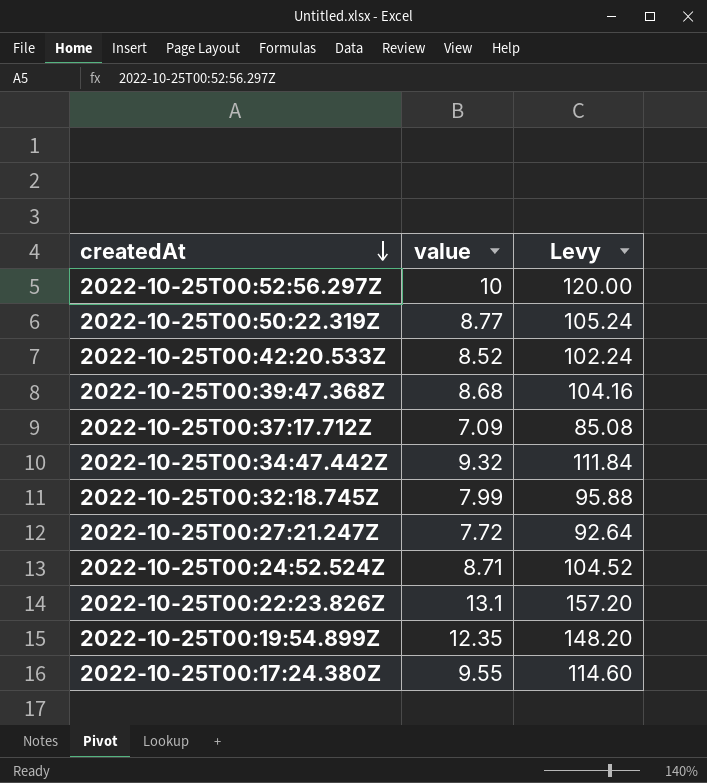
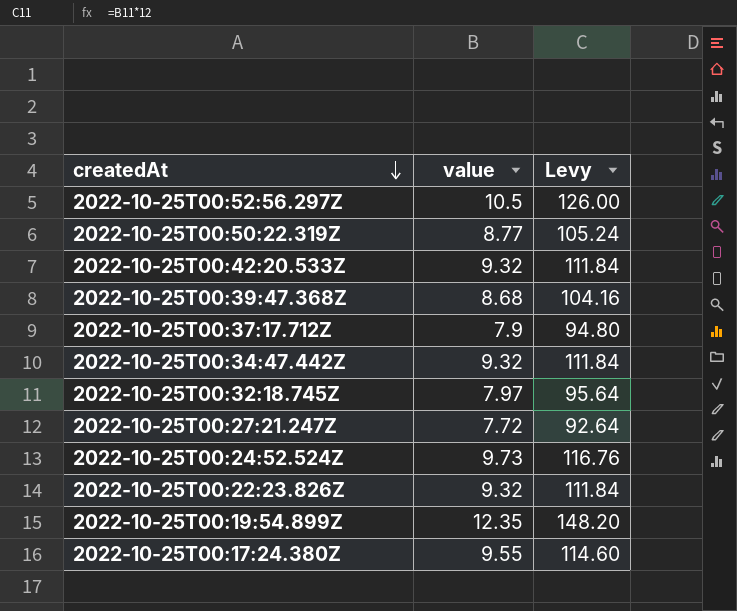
2022-10-25T00:52:56.297Z | value: 10 -> 10.5
2022-10-25T00:52:56.297Z | Levy: 120.00 -> 126.00
2022-10-25T00:42:20.533Z | value: 8.52 -> 9.32
2022-10-25T00:42:20.533Z | Levy: 102.24 -> 111.84
2022-10-25T00:37:17.712Z | value: 7.09 -> 7.9
2022-10-25T00:37:17.712Z | Levy: 85.08 -> 94.80
2022-10-25T00:32:18.745Z | value: 7.99 -> 7.97
2022-10-25T00:32:18.745Z | Levy: 95.88 -> 95.64
2022-10-25T00:24:52.524Z | value: 8.71 -> 9.73
2022-10-25T00:24:52.524Z | Levy: 104.52 -> 116.76
2022-10-25T00:22:23.826Z | value: 13.1 -> 9.32
2022-10-25T00:22:23.826Z | Levy: 157.20 -> 111.84

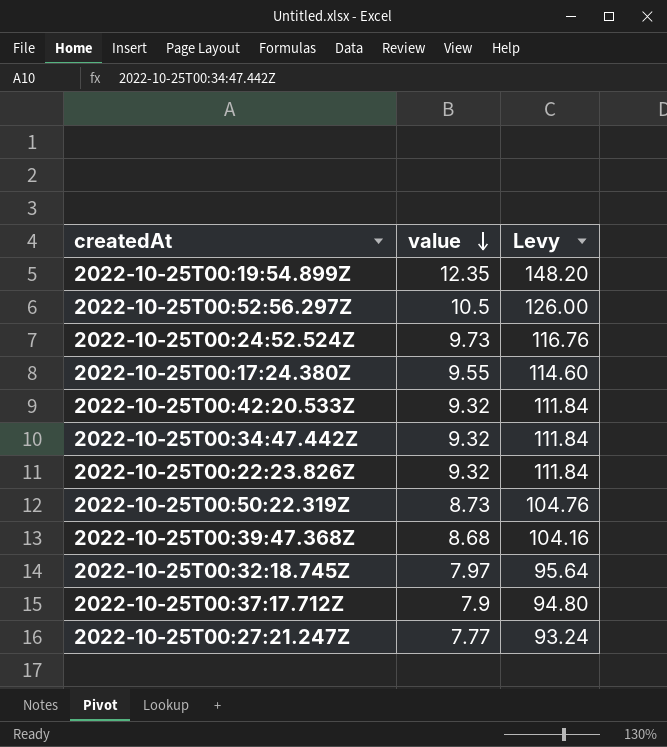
row order: createdAt descending -> value descending
2022-10-25T00:50:22.319Z | value: 8.77 -> 8.73
2022-10-25T00:50:22.319Z | Levy: 105.24 -> 104.76
2022-10-25T00:27:21.247Z | value: 7.72 -> 7.77
2022-10-25T00:27:21.247Z | Levy: 92.64 -> 93.24

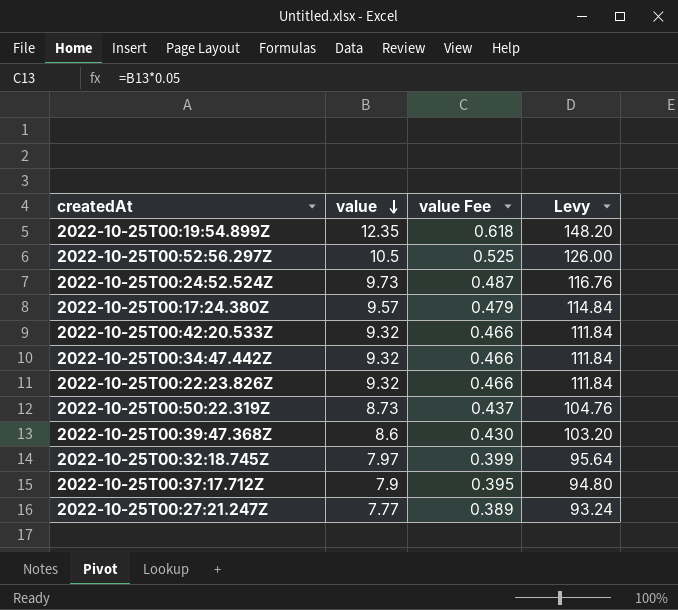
column value Fee | formula: none -> [value] * 0.05
2022-10-25T00:17:24.380Z | value: 9.55 -> 9.57
2022-10-25T00:17:24.380Z | Levy: 114.60 -> 114.84
2022-10-25T00:39:47.368Z | value: 8.68 -> 8.6
2022-10-25T00:39:47.368Z | Levy: 104.16 -> 103.20

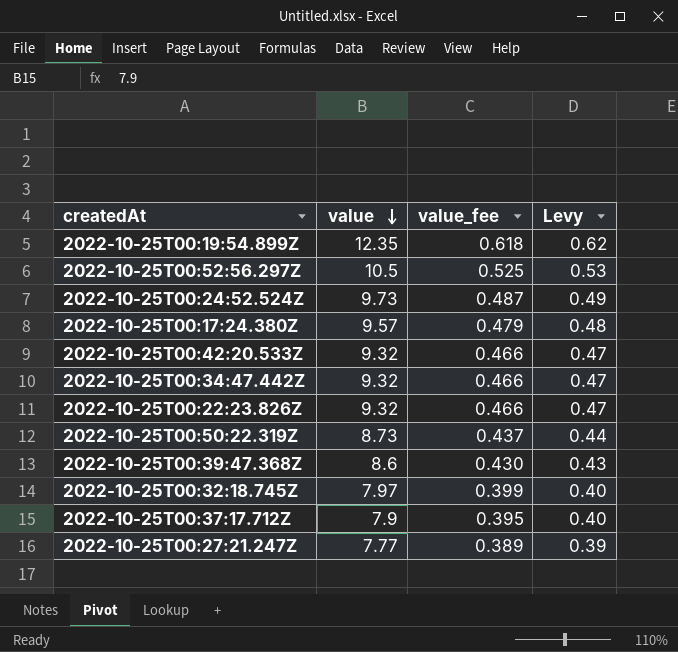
column name: value Fee -> value_fee
column Levy | formula: [value] * 12 -> [value] * 0.05

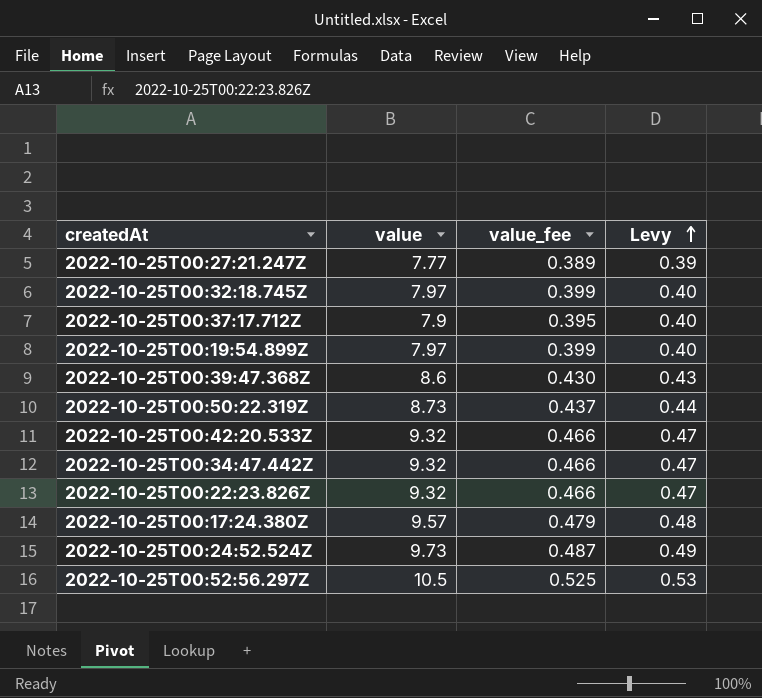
row order: value descending -> Levy ascending
2022-10-25T00:19:54.899Z | value: 12.35 -> 7.97
2022-10-25T00:19:54.899Z | value_fee: 0.618 -> 0.399
2022-10-25T00:19:54.899Z | Levy: 0.62 -> 0.40

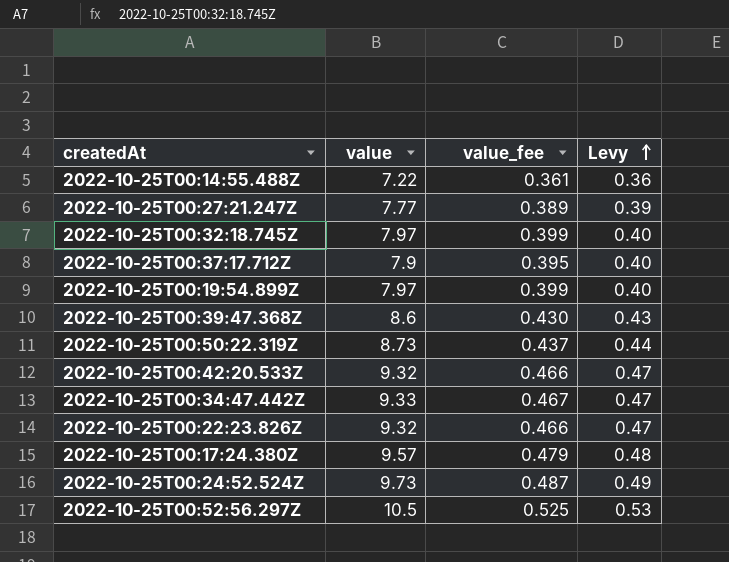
row 2022-10-25T00:14:55.488Z: none -> 7.22 | 0.361 | 0.36
2022-10-25T00:34:47.442Z | value: 9.32 -> 9.33
2022-10-25T00:34:47.442Z | value_fee: 0.466 -> 0.467

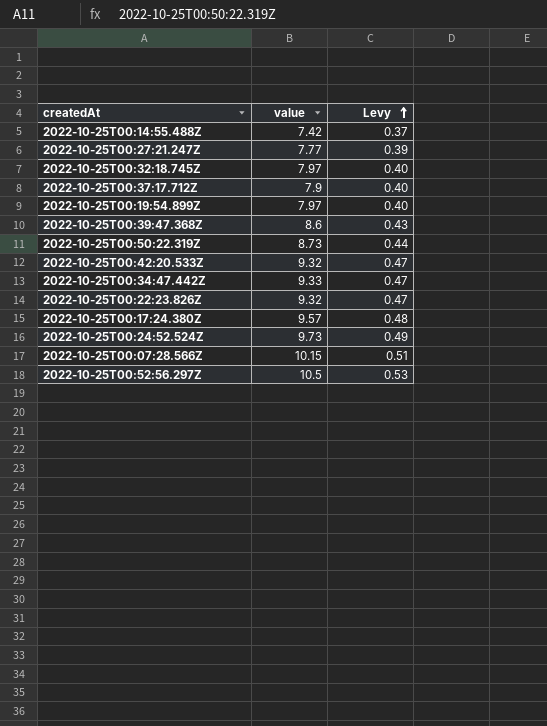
column value_fee | formula: [value] * 0.05 -> none
2022-10-25T00:14:55.488Z | value: 7.22 -> 7.42
2022-10-25T00:14:55.488Z | Levy: 0.36 -> 0.37
row 2022-10-25T00:07:28.566Z: none -> 10.15 | 0.51

